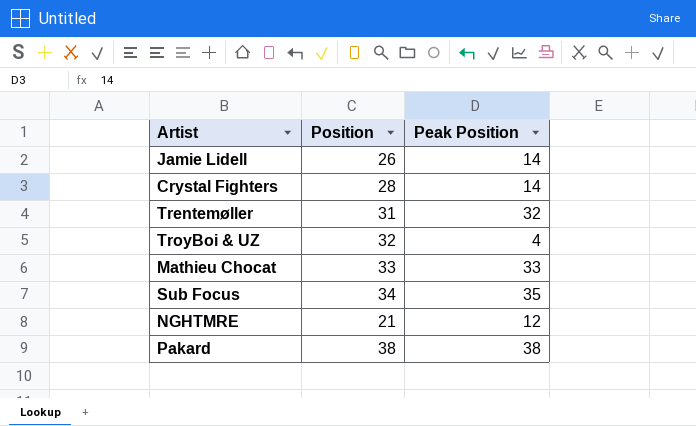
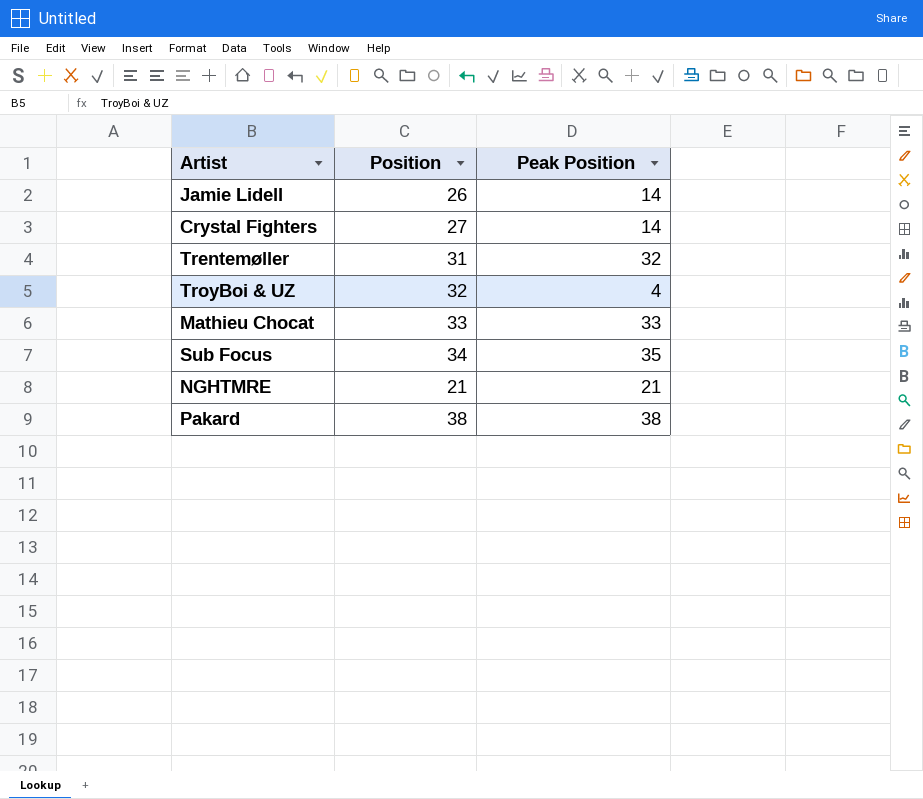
Crystal Fighters | Position: 28 -> 27
NGHTMRE | Peak Position: 12 -> 21

